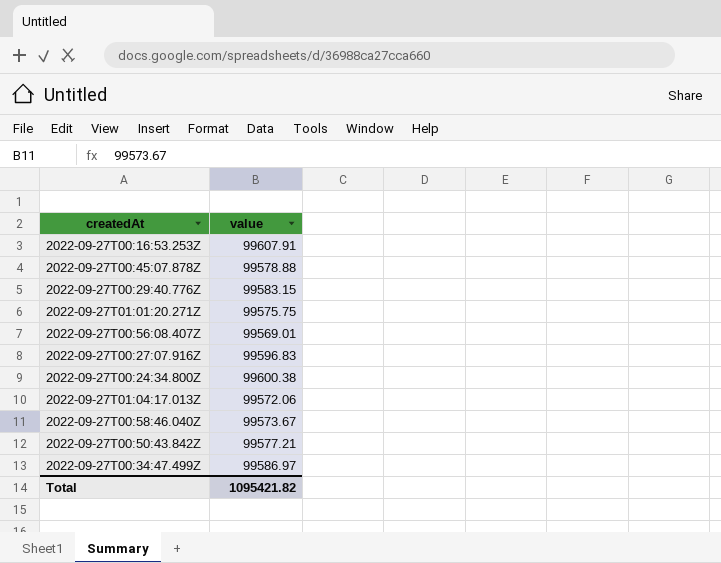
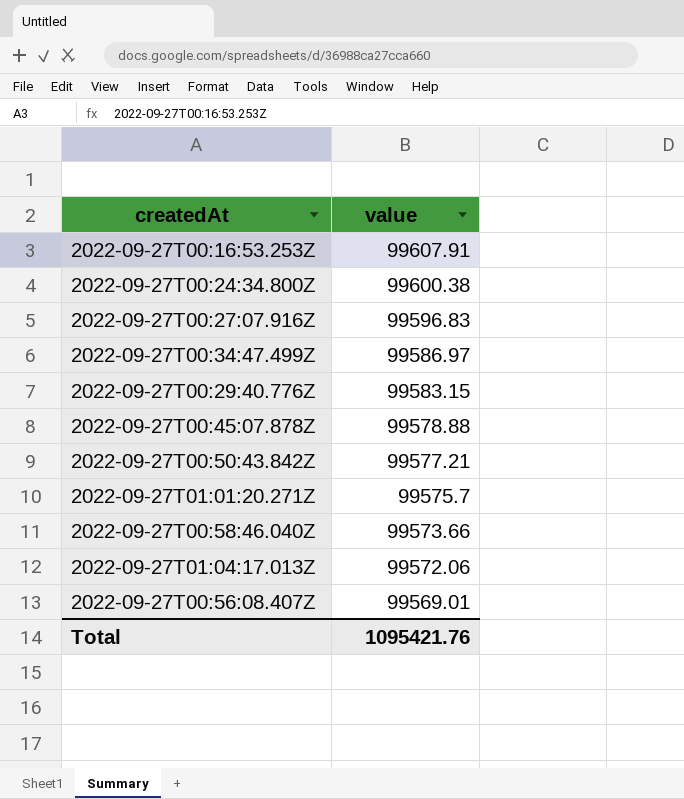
row order: none -> value descending
2022-09-27T01:01:20.271Z | value: 99575.75 -> 99575.7
2022-09-27T00:58:46.040Z | value: 99573.67 -> 99573.66
Total | value: 1095421.82 -> 1095421.76

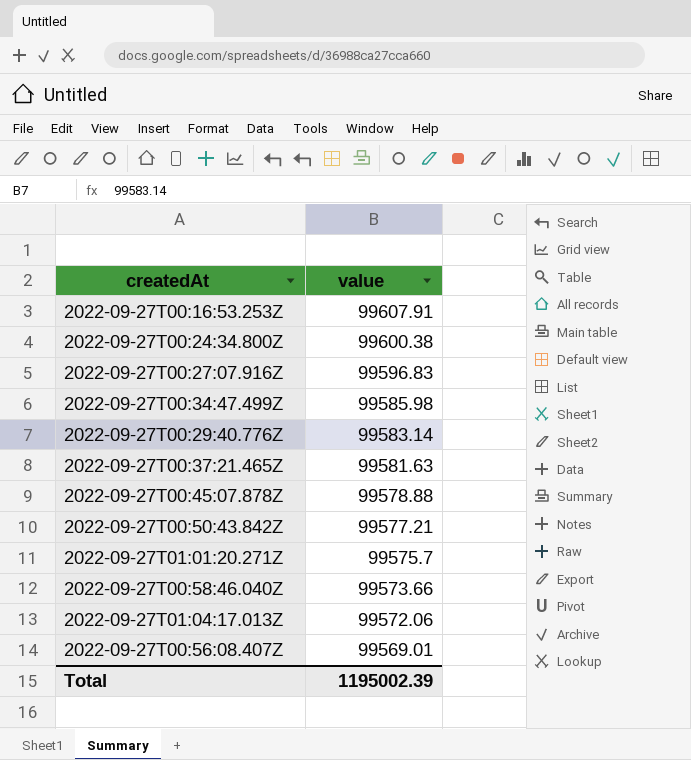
2022-09-27T00:34:47.499Z | value: 99586.97 -> 99585.98
2022-09-27T00:29:40.776Z | value: 99583.15 -> 99583.14
row 2022-09-27T00:37:21.465Z: none -> 99581.63
Total | value: 1095421.76 -> 1195002.39

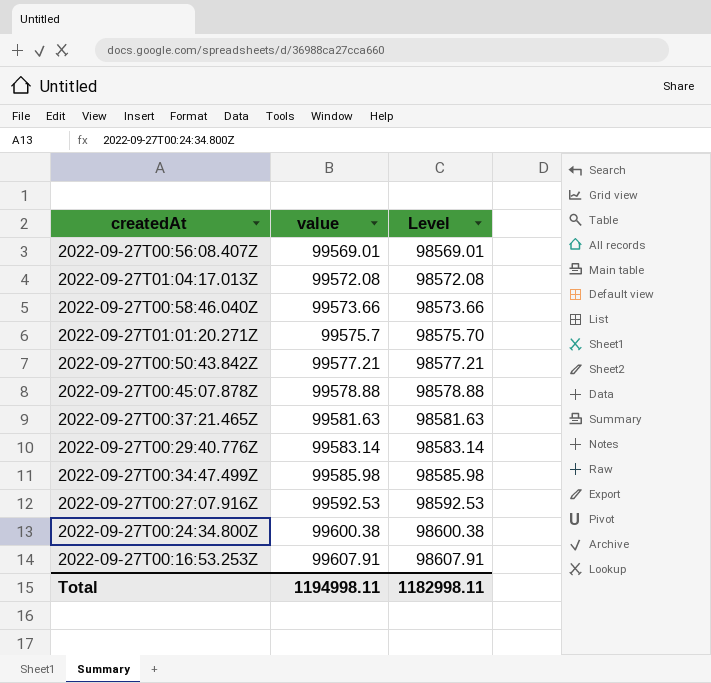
row order: value descending -> value ascending
column Level | formula: none -> [value] - 1000
2022-09-27T01:04:17.013Z | value: 99572.06 -> 99572.08
2022-09-27T00:27:07.916Z | value: 99596.83 -> 99592.53
Total | value: 1195002.39 -> 1194998.11

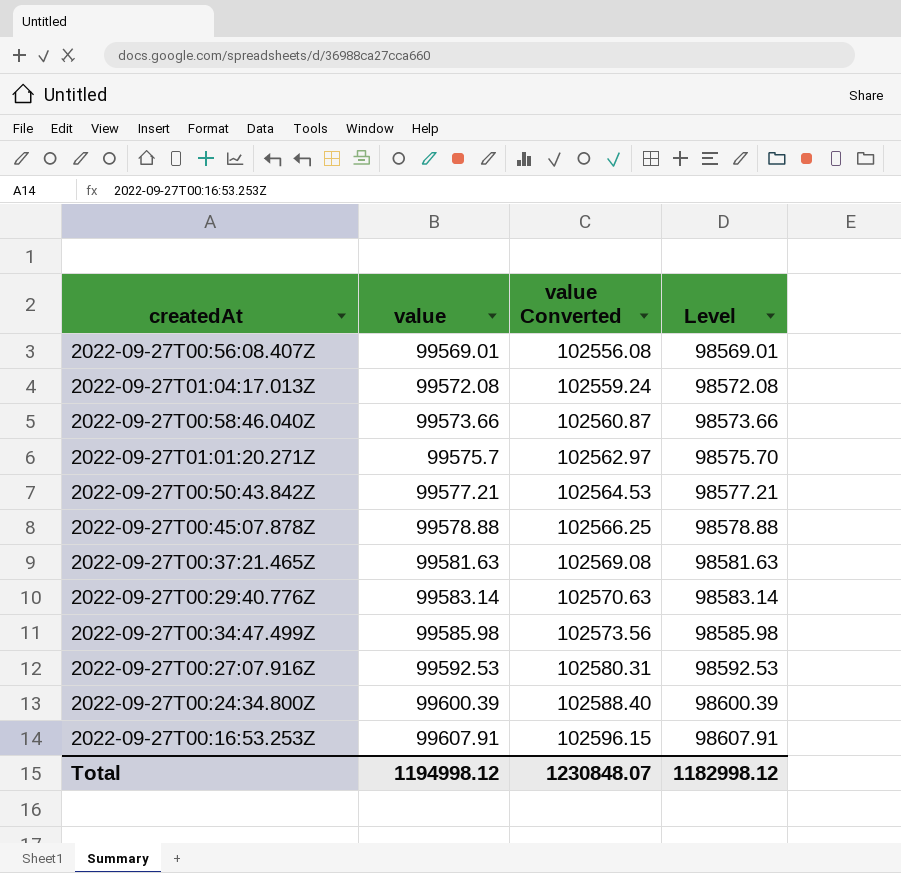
column value Converted | formula: none -> [value] * 1.03
2022-09-27T00:24:34.800Z | value: 99600.38 -> 99600.39
2022-09-27T00:24:34.800Z | Level: 98600.38 -> 98600.39
Total | value: 1194998.11 -> 1194998.12
Total | Level: 1182998.11 -> 1182998.12

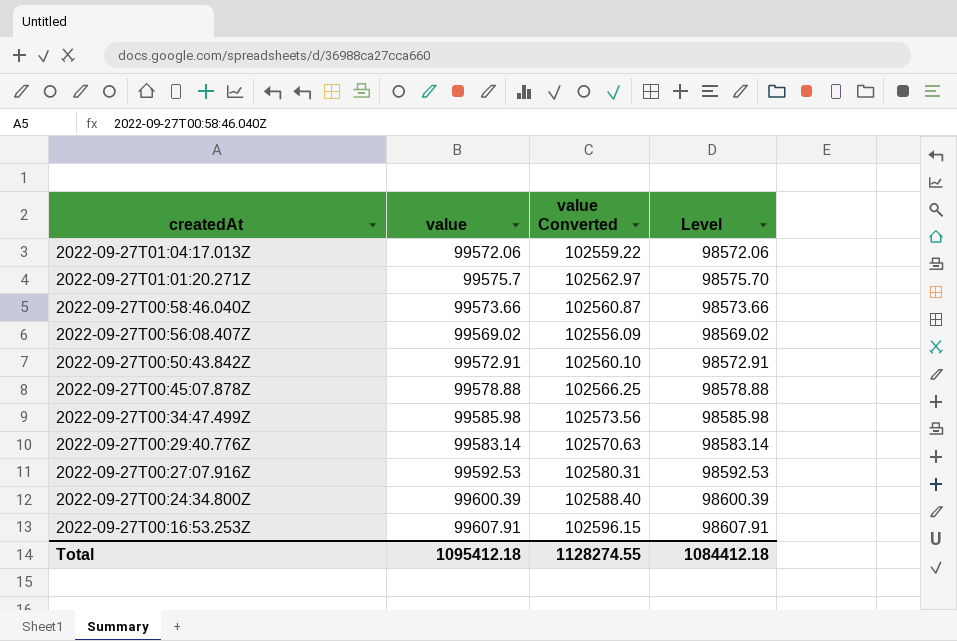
row order: value ascending -> createdAt descending
row 2022-09-27T00:37:21.465Z: 99581.63 | 102569.08 | 98581.63 -> none
2022-09-27T01:04:17.013Z | value: 99572.08 -> 99572.06
2022-09-27T01:04:17.013Z | value Converted: 102559.24 -> 102559.22
2022-09-27T01:04:17.013Z | Level: 98572.08 -> 98572.06
2022-09-27T00:56:08.407Z | value: 99569.01 -> 99569.02
2022-09-27T00:56:08.407Z | value Converted: 102556.08 -> 102556.09
2022-09-27T00:56:08.407Z | Level: 98569.01 -> 98569.02
2022-09-27T00:50:43.842Z | value: 99577.21 -> 99572.91
2022-09-27T00:50:43.842Z | value Converted: 102564.53 -> 102560.10
2022-09-27T00:50:43.842Z | Level: 98577.21 -> 98572.91
Total | value: 1194998.12 -> 1095412.18
Total | value Converted: 1230848.07 -> 1128274.55
Total | Level: 1182998.12 -> 1084412.18

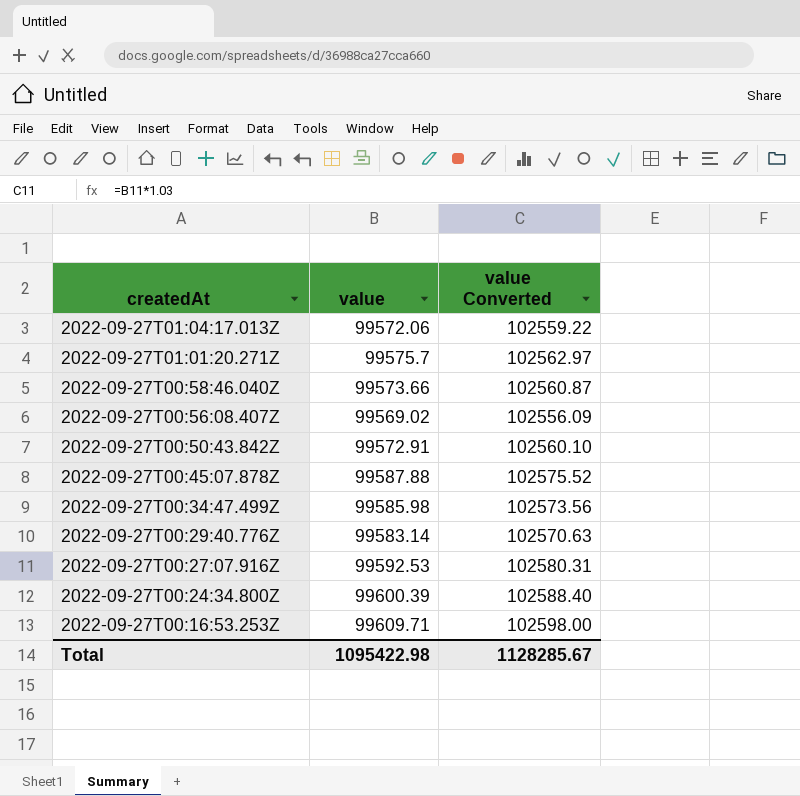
column Level | formula: [value] - 1000 -> none
2022-09-27T00:45:07.878Z | value: 99578.88 -> 99587.88
2022-09-27T00:45:07.878Z | value Converted: 102566.25 -> 102575.52
2022-09-27T00:16:53.253Z | value: 99607.91 -> 99609.71
2022-09-27T00:16:53.253Z | value Converted: 102596.15 -> 102598.00
Total | value: 1095412.18 -> 1095422.98
Total | value Converted: 1128274.55 -> 1128285.67

